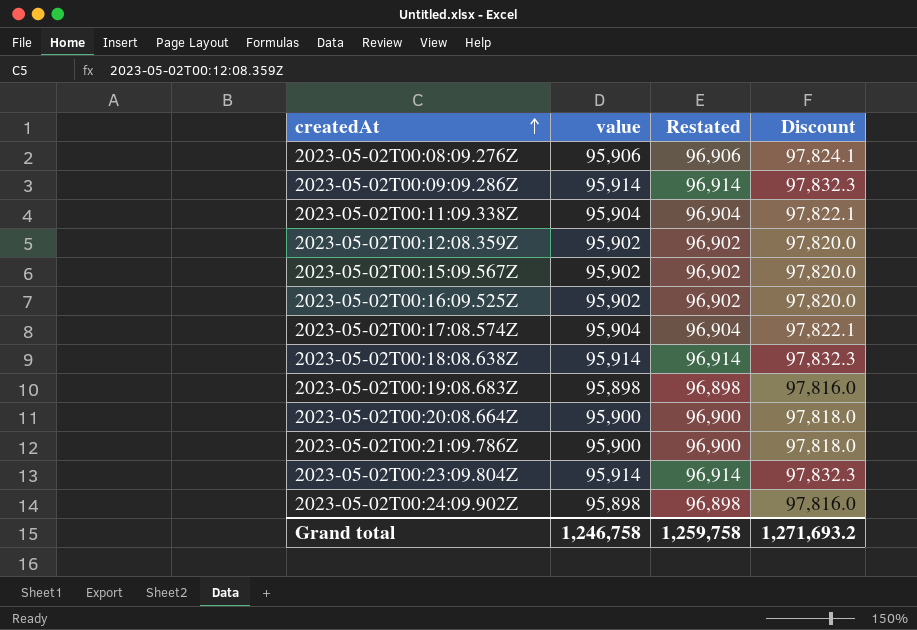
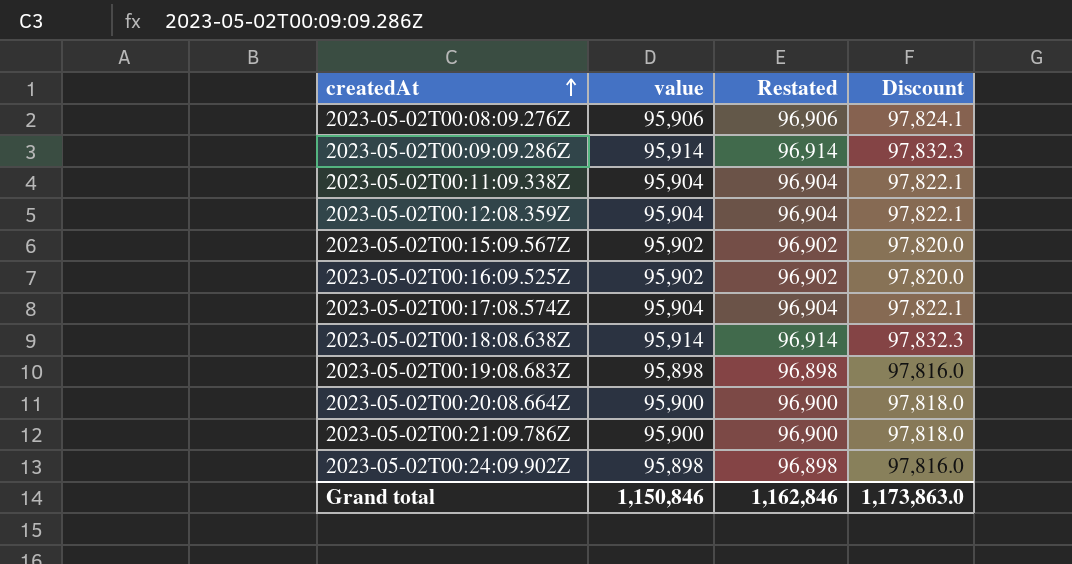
row 2023-05-02T00:23:09.804Z: 95,914 | 96,914 | 97,832.3 -> none
2023-05-02T00:12:08.359Z | value: 95,902 -> 95,904
2023-05-02T00:12:08.359Z | Restated: 96,902 -> 96,904
2023-05-02T00:12:08.359Z | Discount: 97,820.0 -> 97,822.1
Grand total | value: 1,246,758 -> 1,150,846
Grand total | Restated: 1,259,758 -> 1,162,846
Grand total | Discount: 1,271,693.2 -> 1,173,863.0

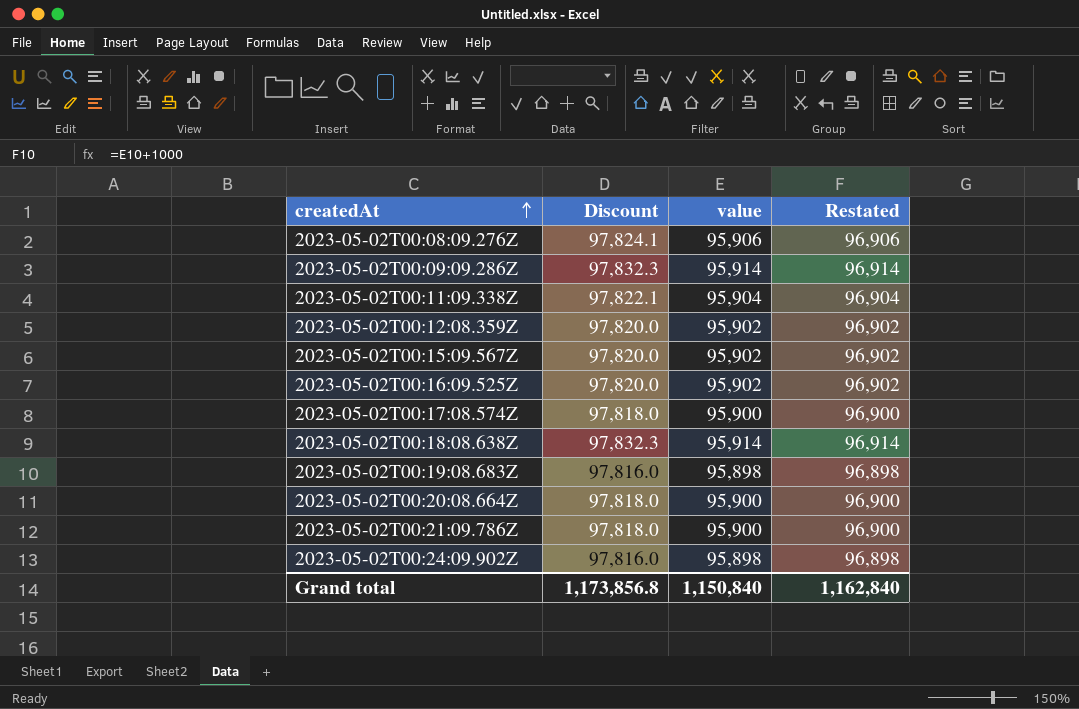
column Discount | position: 4 -> 2
2023-05-02T00:12:08.359Z | Discount: 97,822.1 -> 97,820.0
2023-05-02T00:12:08.359Z | value: 95,904 -> 95,902
2023-05-02T00:12:08.359Z | Restated: 96,904 -> 96,902
2023-05-02T00:17:08.574Z | Discount: 97,822.1 -> 97,818.0
2023-05-02T00:17:08.574Z | value: 95,904 -> 95,900
2023-05-02T00:17:08.574Z | Restated: 96,904 -> 96,900
Grand total | Discount: 1,173,863.0 -> 1,173,856.8
Grand total | value: 1,150,846 -> 1,150,840
Grand total | Restated: 1,162,846 -> 1,162,840

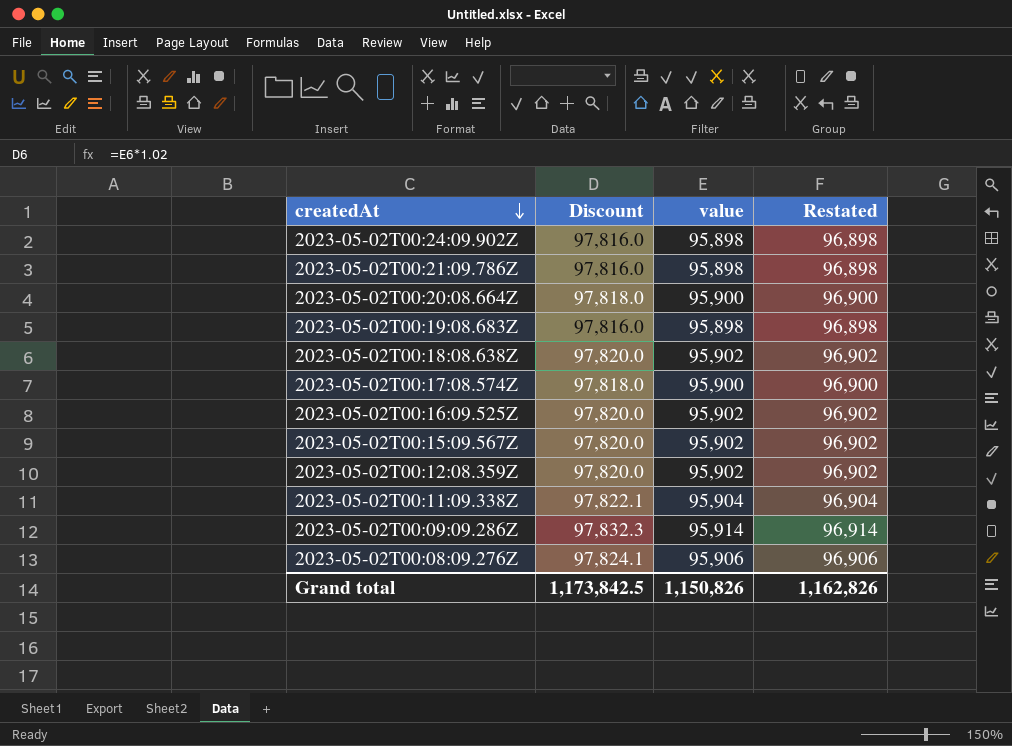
row order: createdAt ascending -> createdAt descending
2023-05-02T00:21:09.786Z | Discount: 97,818.0 -> 97,816.0
2023-05-02T00:21:09.786Z | value: 95,900 -> 95,898
2023-05-02T00:21:09.786Z | Restated: 96,900 -> 96,898
2023-05-02T00:18:08.638Z | Discount: 97,832.3 -> 97,820.0
2023-05-02T00:18:08.638Z | value: 95,914 -> 95,902
2023-05-02T00:18:08.638Z | Restated: 96,914 -> 96,902
Grand total | Discount: 1,173,856.8 -> 1,173,842.5
Grand total | value: 1,150,840 -> 1,150,826
Grand total | Restated: 1,162,840 -> 1,162,826

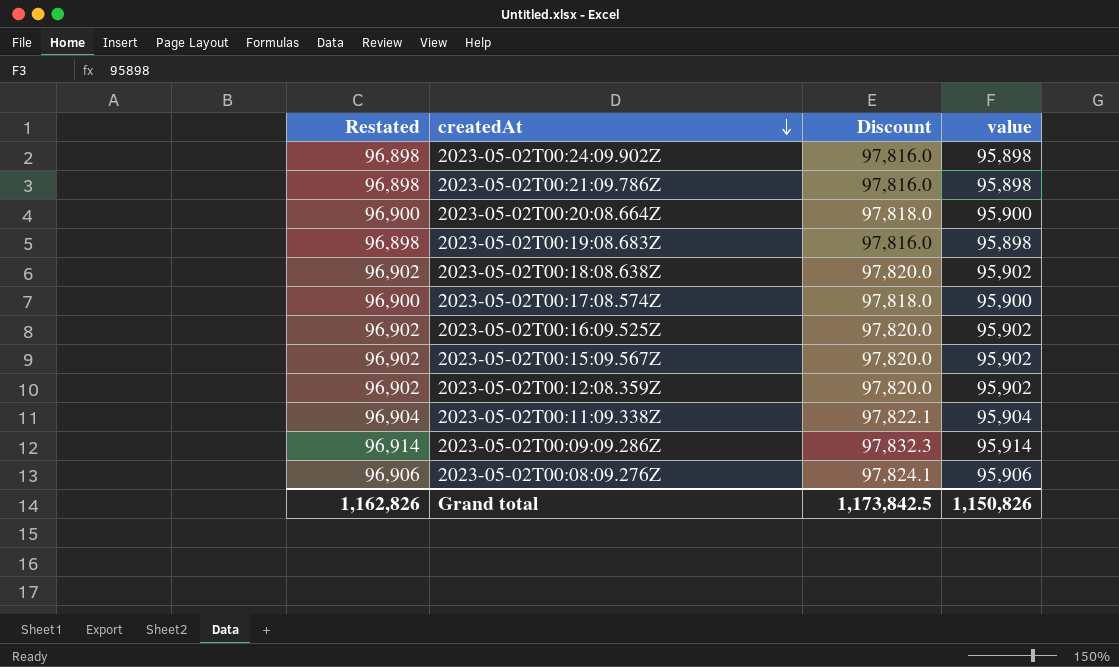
column Restated | position: 4 -> 1

